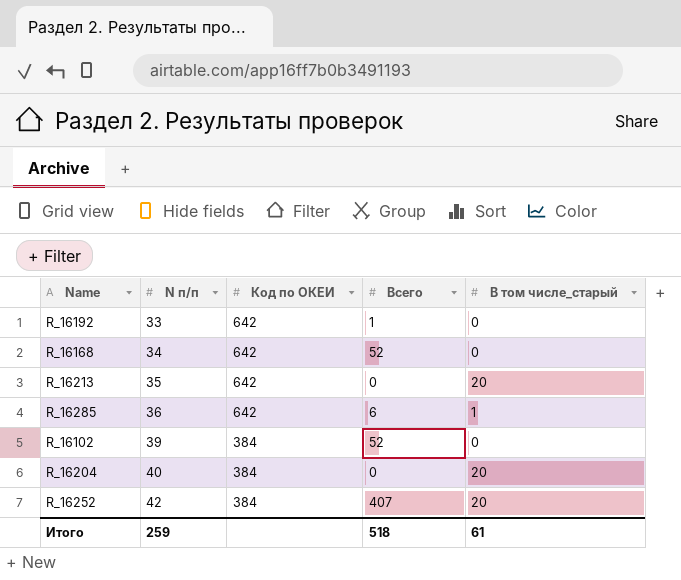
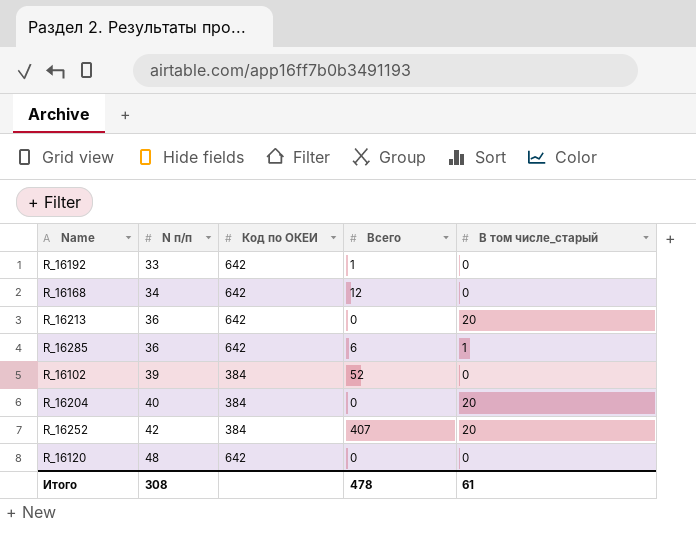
R_16168 | Всего: 52 -> 12
R_16213 | N п/п: 35 -> 36
row R_16120: none -> 48 | 642 | 0 | 0
Итого | N п/п: 259 -> 308
Итого | Всего: 518 -> 478

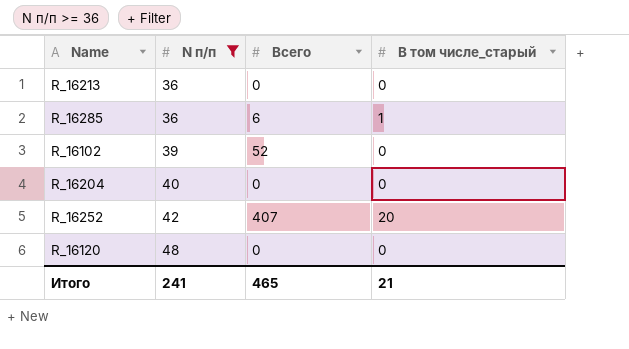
filter: none -> N п/п >= 36
column Код по ОКЕИ | position: 3 -> none
R_16213 | В том числе_старый: 20 -> 0
R_16204 | В том числе_старый: 20 -> 0
Итого | N п/п: 308 -> 241
Итого | Всего: 478 -> 465
Итого | В том числе_старый: 61 -> 21

